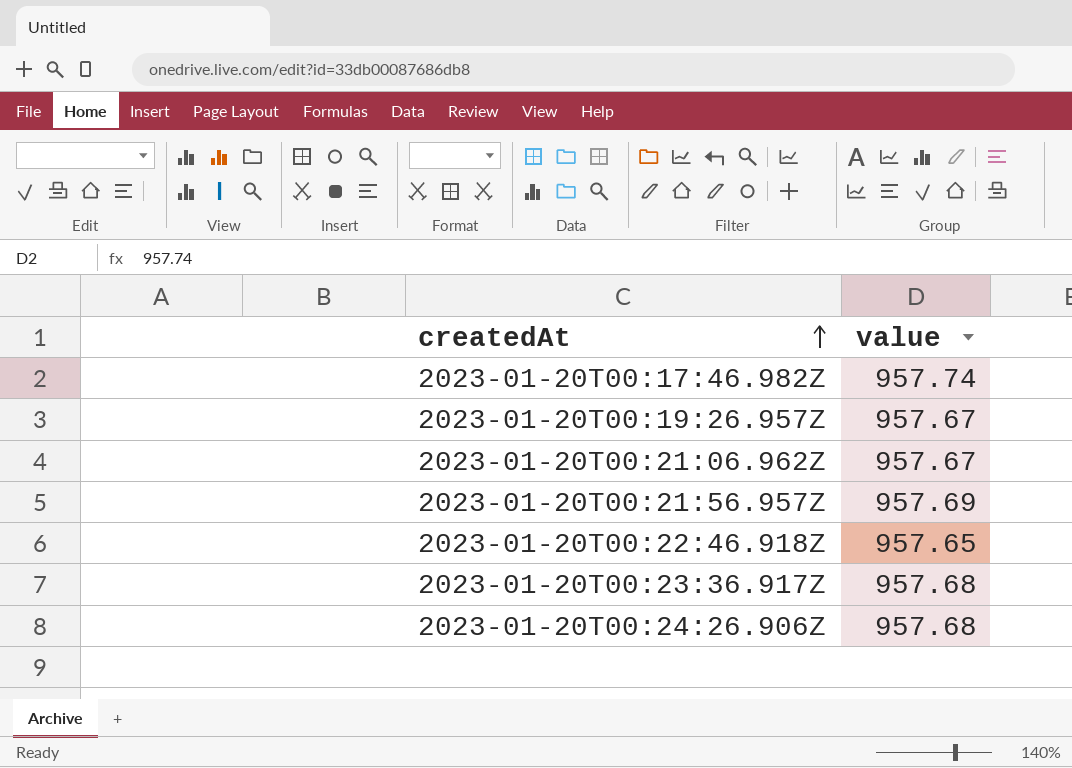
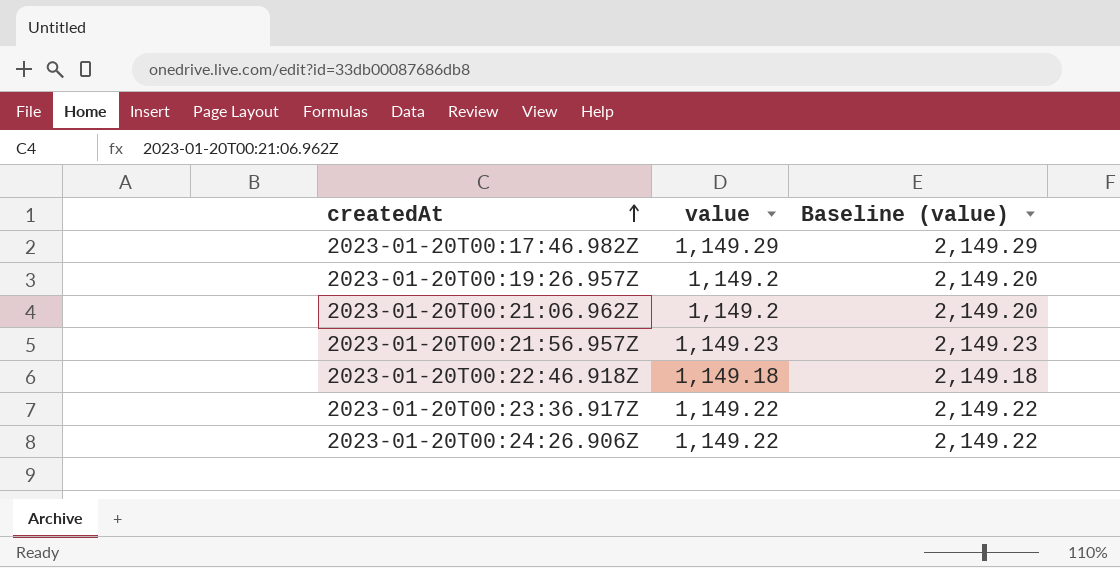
column Baseline (value) | formula: none -> [value] + 1000
2023-01-20T00:17:46.982Z | value: 957.74 -> 1,149.29
2023-01-20T00:19:26.957Z | value: 957.67 -> 1,149.2
2023-01-20T00:21:06.962Z | value: 957.67 -> 1,149.2
2023-01-20T00:21:56.957Z | value: 957.69 -> 1,149.23
2023-01-20T00:22:46.918Z | value: 957.65 -> 1,149.18
2023-01-20T00:23:36.917Z | value: 957.68 -> 1,149.22
2023-01-20T00:24:26.906Z | value: 957.68 -> 1,149.22

